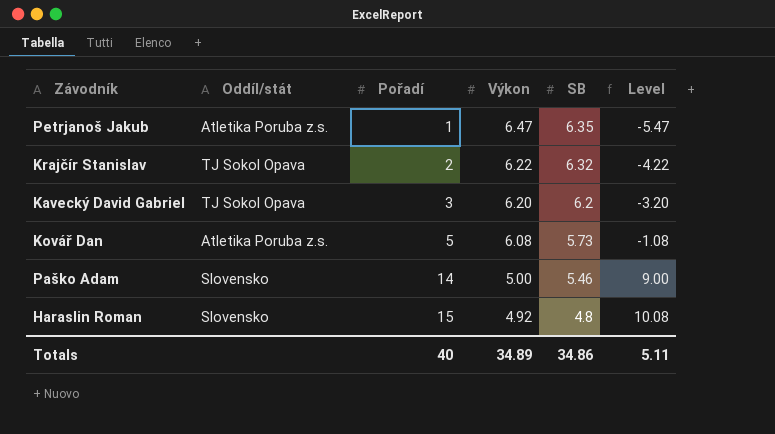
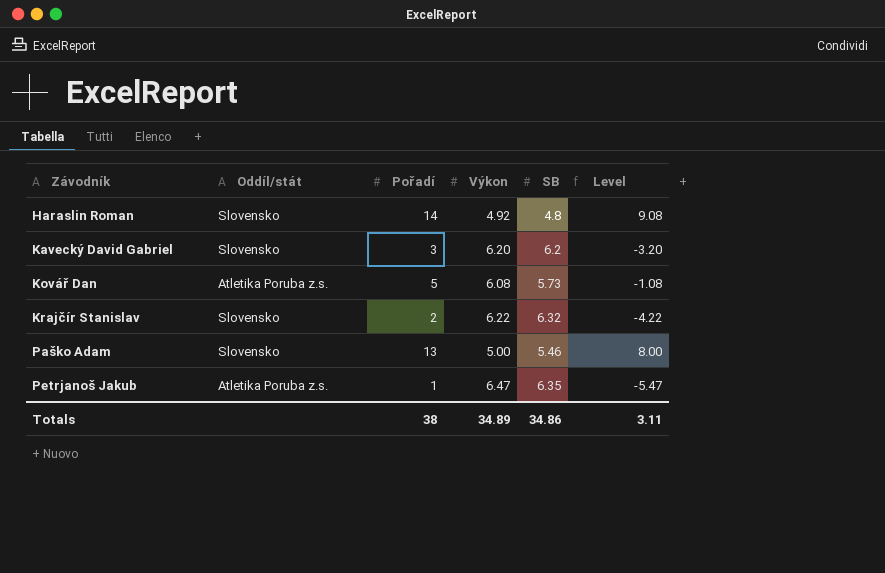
row order: Pořadí ascending -> Závodník ascending
Haraslin Roman | Pořadí: 15 -> 14
Haraslin Roman | Level: 10.08 -> 9.08
Kavecký David Gabriel | Oddíl/stát: TJ Sokol Opava -> Slovensko
Krajčír Stanislav | Oddíl/stát: TJ Sokol Opava -> Slovensko
Paško Adam | Pořadí: 14 -> 13
Paško Adam | Level: 9.00 -> 8.00
Totals | Pořadí: 40 -> 38
Totals | Level: 5.11 -> 3.11

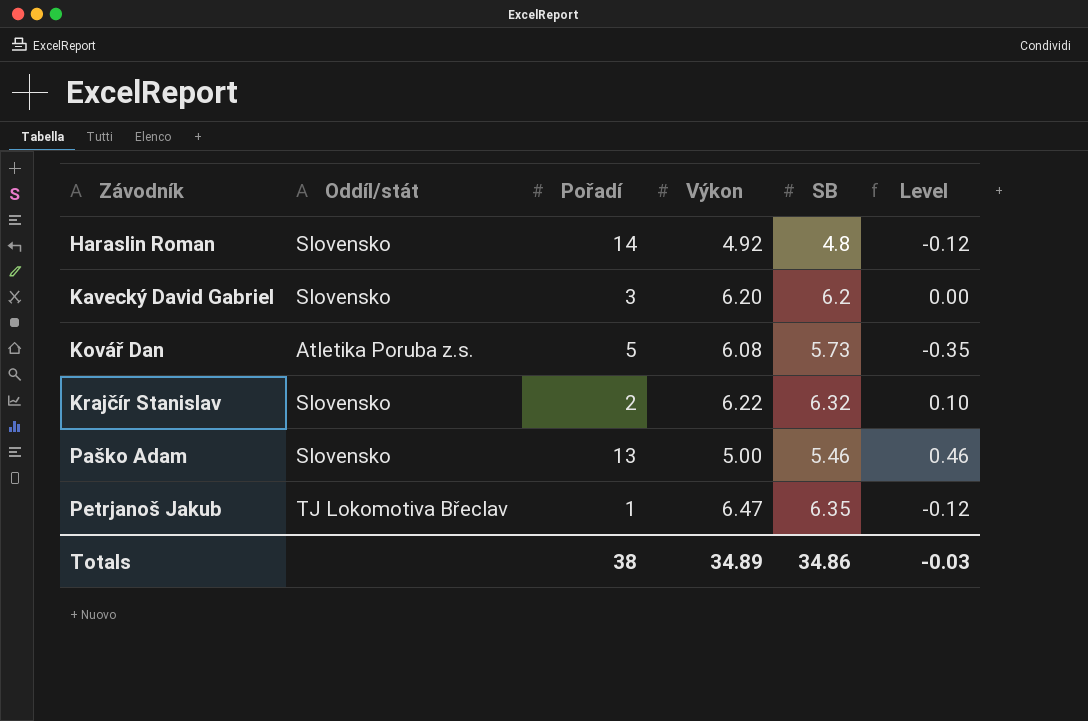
column Level | formula: [Pořadí] - [Výkon] -> [SB] - [Výkon]
Petrjanoš Jakub | Oddíl/stát: Atletika Poruba z.s. -> TJ Lokomotiva Břeclav
Totals | Level: 3.11 -> -0.03

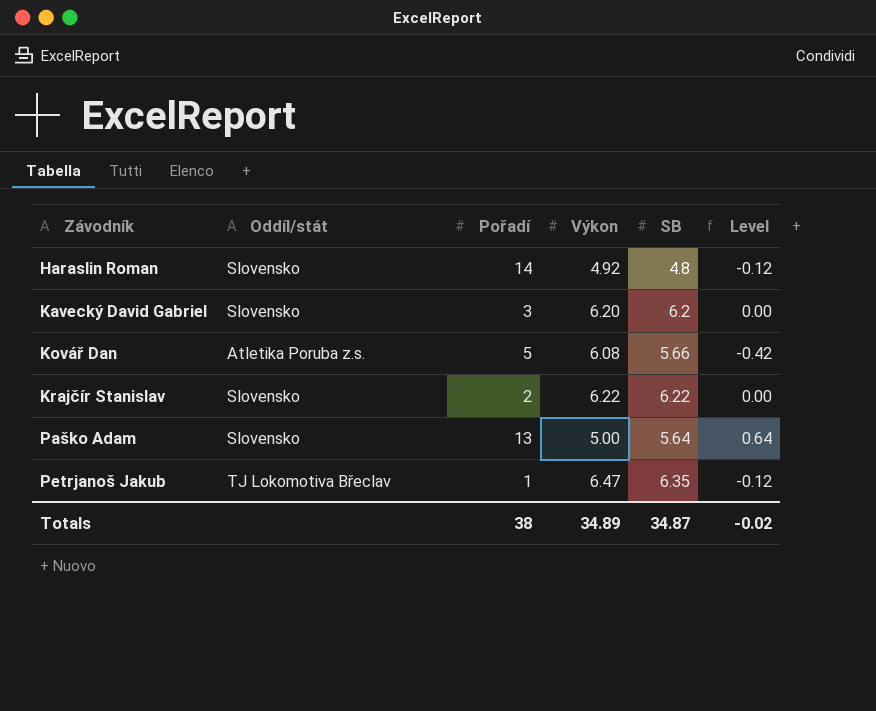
Kovář Dan | SB: 5.73 -> 5.66
Kovář Dan | Level: -0.35 -> -0.42
Krajčír Stanislav | SB: 6.32 -> 6.22
Krajčír Stanislav | Level: 0.10 -> 0.00
Paško Adam | SB: 5.46 -> 5.64
Paško Adam | Level: 0.46 -> 0.64
Totals | SB: 34.86 -> 34.87
Totals | Level: -0.03 -> -0.02

